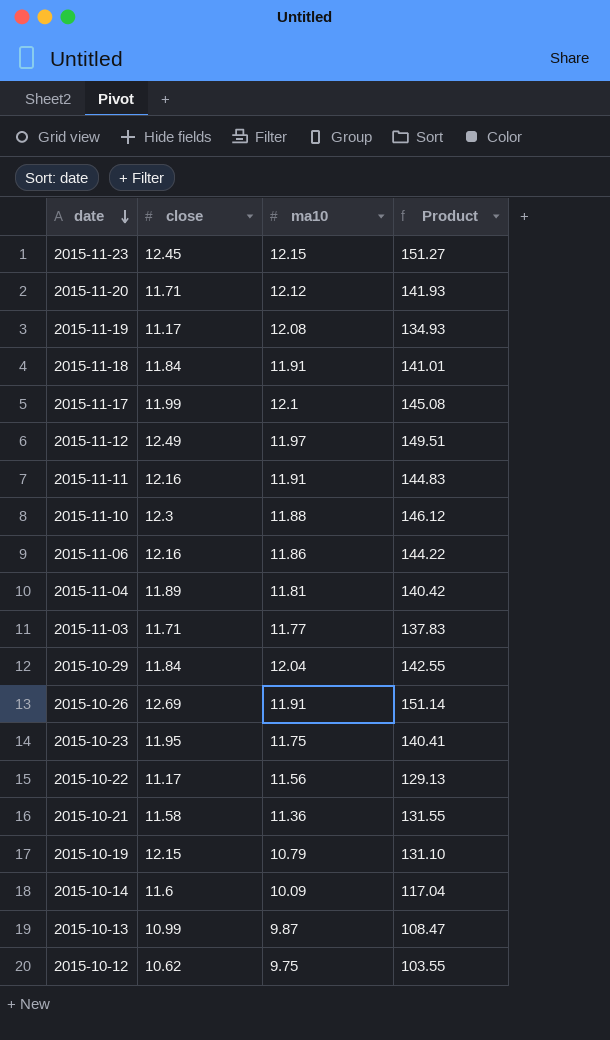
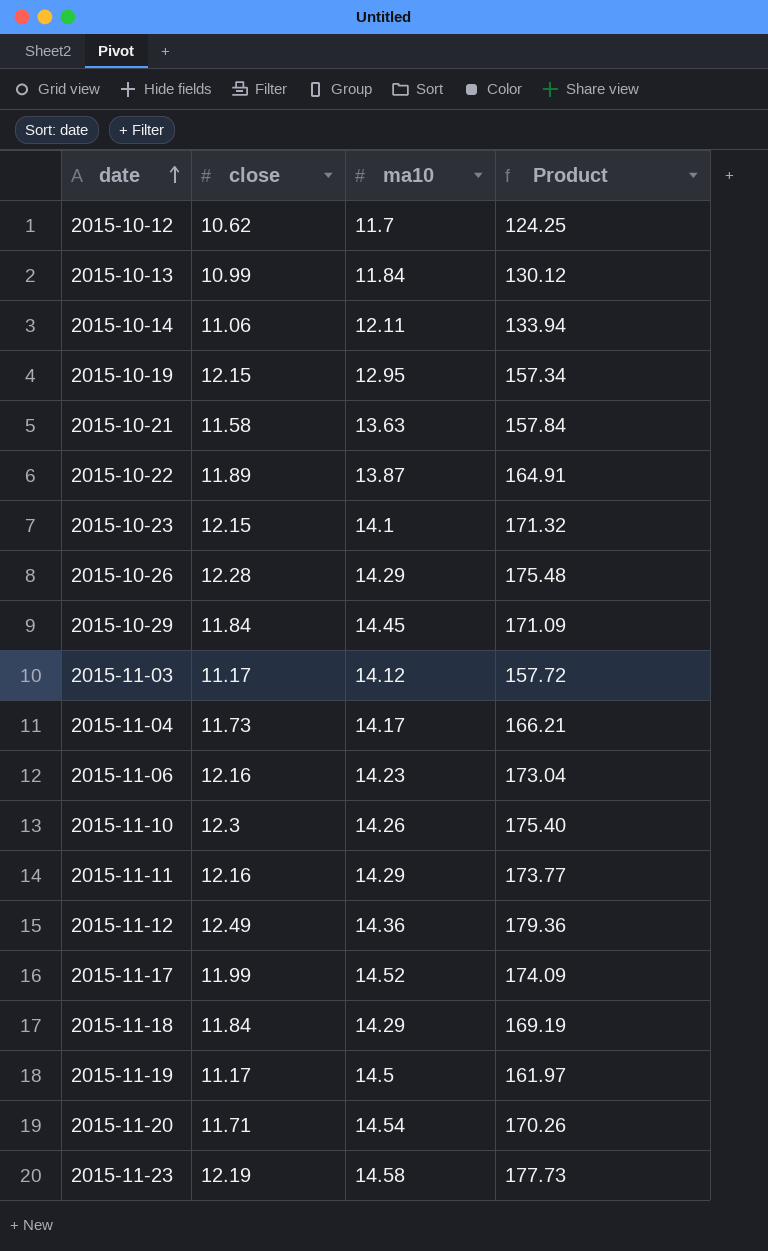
row order: date descending -> date ascending
2015-10-12 | ma10: 9.75 -> 11.7
2015-10-12 | Product: 103.55 -> 124.25
2015-10-13 | ma10: 9.87 -> 11.84
2015-10-13 | Product: 108.47 -> 130.12
2015-10-14 | close: 11.6 -> 11.06
2015-10-14 | ma10: 10.09 -> 12.11
2015-10-14 | Product: 117.04 -> 133.94
2015-10-19 | ma10: 10.79 -> 12.95
2015-10-19 | Product: 131.10 -> 157.34
2015-10-21 | ma10: 11.36 -> 13.63
2015-10-21 | Product: 131.55 -> 157.84
2015-10-22 | close: 11.17 -> 11.89
2015-10-22 | ma10: 11.56 -> 13.87
2015-10-22 | Product: 129.13 -> 164.91
2015-10-23 | close: 11.95 -> 12.15
2015-10-23 | ma10: 11.75 -> 14.1
2015-10-23 | Product: 140.41 -> 171.32
2015-10-26 | close: 12.69 -> 12.28
2015-10-26 | ma10: 11.91 -> 14.29
2015-10-26 | Product: 151.14 -> 175.48
2015-10-29 | ma10: 12.04 -> 14.45
2015-10-29 | Product: 142.55 -> 171.09
2015-11-03 | close: 11.71 -> 11.17
2015-11-03 | ma10: 11.77 -> 14.12
2015-11-03 | Product: 137.83 -> 157.72
2015-11-04 | close: 11.89 -> 11.73
2015-11-04 | ma10: 11.81 -> 14.17
2015-11-04 | Product: 140.42 -> 166.21
2015-11-06 | ma10: 11.86 -> 14.23
2015-11-06 | Product: 144.22 -> 173.04
2015-11-10 | ma10: 11.88 -> 14.26
2015-11-10 | Product: 146.12 -> 175.40
2015-11-11 | ma10: 11.91 -> 14.29
2015-11-11 | Product: 144.83 -> 173.77
2015-11-12 | ma10: 11.97 -> 14.36
2015-11-12 | Product: 149.51 -> 179.36
2015-11-17 | ma10: 12.1 -> 14.52
2015-11-17 | Product: 145.08 -> 174.09
2015-11-18 | ma10: 11.91 -> 14.29
2015-11-18 | Product: 141.01 -> 169.19
2015-11-19 | ma10: 12.08 -> 14.5
2015-11-19 | Product: 134.93 -> 161.97
2015-11-20 | ma10: 12.12 -> 14.54
2015-11-20 | Product: 141.93 -> 170.26
2015-11-23 | close: 12.45 -> 12.19
2015-11-23 | ma10: 12.15 -> 14.58
2015-11-23 | Product: 151.27 -> 177.73

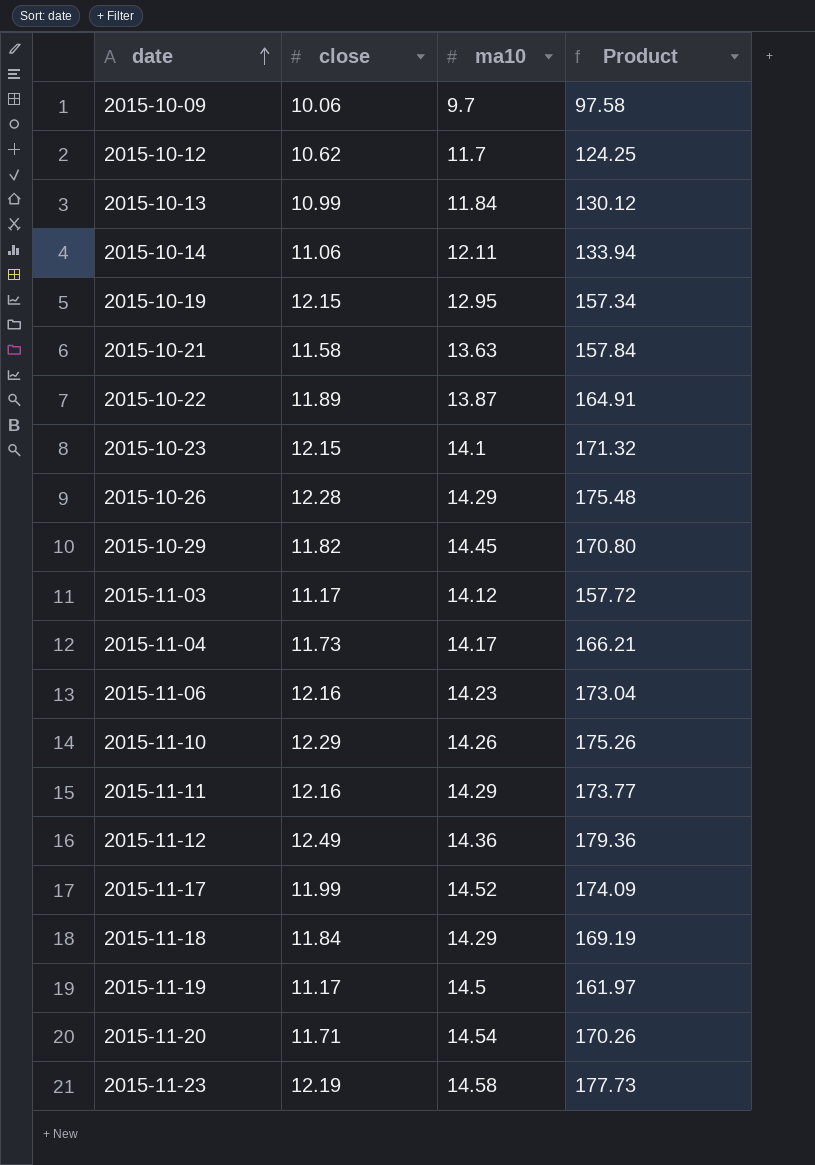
row 2015-10-09: none -> 10.06 | 9.7 | 97.58
2015-10-29 | close: 11.84 -> 11.82
2015-10-29 | Product: 171.09 -> 170.80
2015-11-10 | close: 12.3 -> 12.29
2015-11-10 | Product: 175.40 -> 175.26

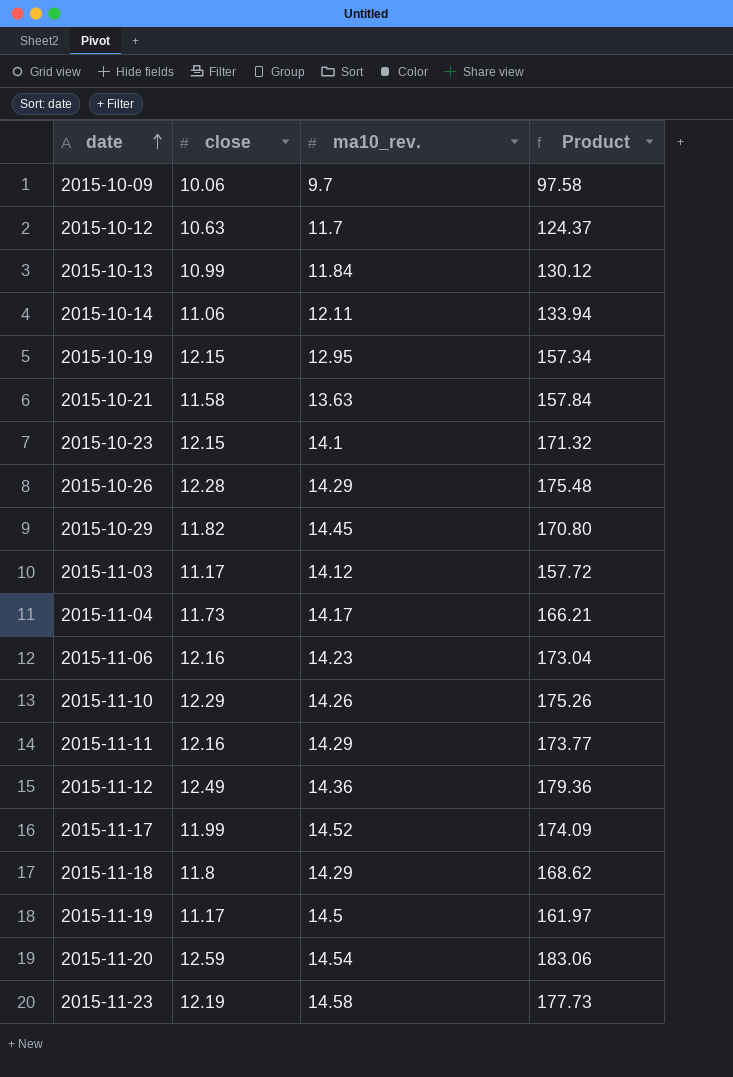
column name: ma10 -> ma10_rev.
row 2015-10-22: 11.89 | 13.87 | 164.91 -> none
2015-10-12 | close: 10.62 -> 10.63
2015-10-12 | Product: 124.25 -> 124.37
2015-11-18 | close: 11.84 -> 11.8
2015-11-18 | Product: 169.19 -> 168.62
2015-11-20 | close: 11.71 -> 12.59
2015-11-20 | Product: 170.26 -> 183.06

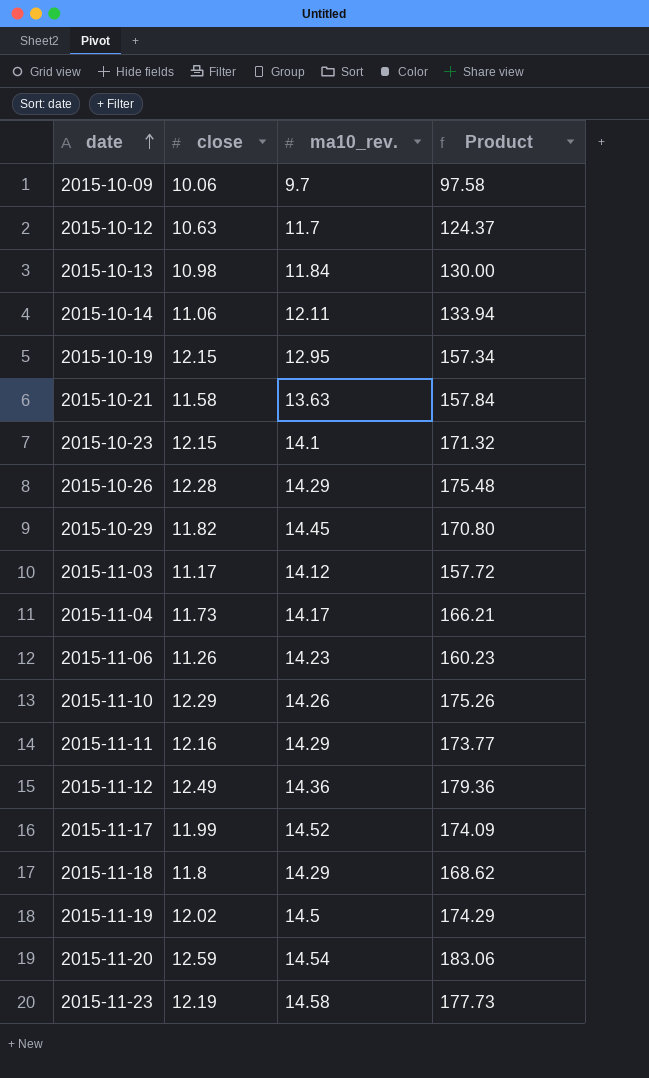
2015-10-13 | close: 10.99 -> 10.98
2015-10-13 | Product: 130.12 -> 130.00
2015-11-06 | close: 12.16 -> 11.26
2015-11-06 | Product: 173.04 -> 160.23
2015-11-19 | close: 11.17 -> 12.02
2015-11-19 | Product: 161.97 -> 174.29

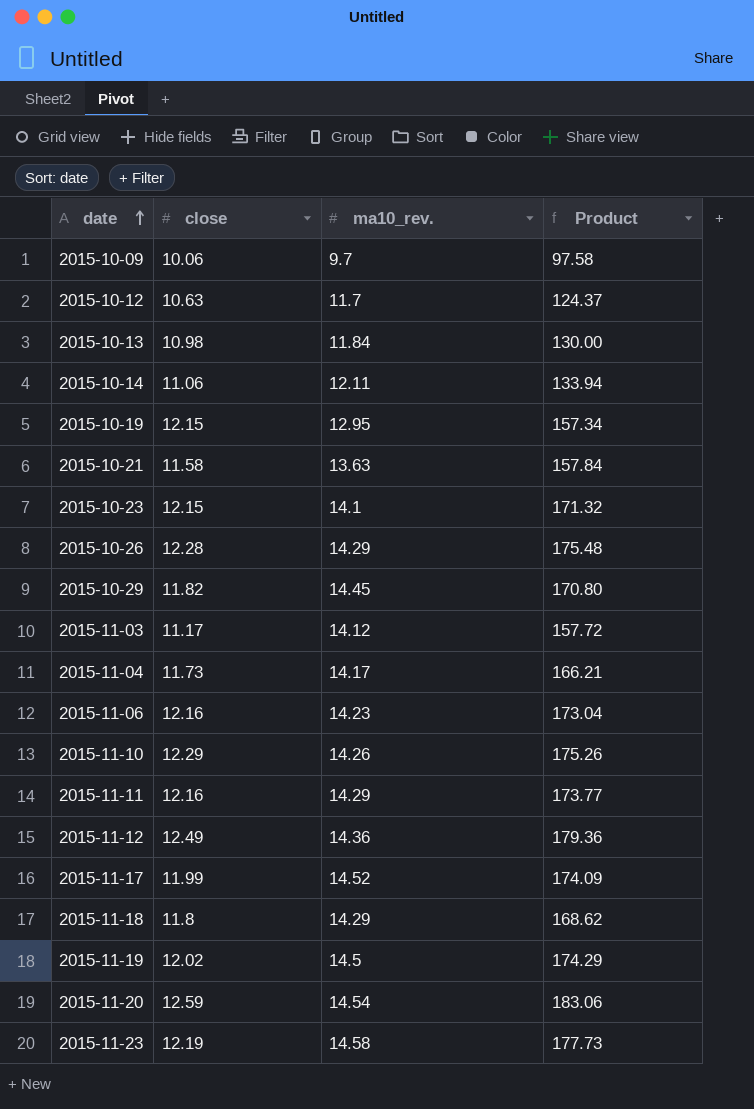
2015-11-06 | close: 11.26 -> 12.16
2015-11-06 | Product: 160.23 -> 173.04

